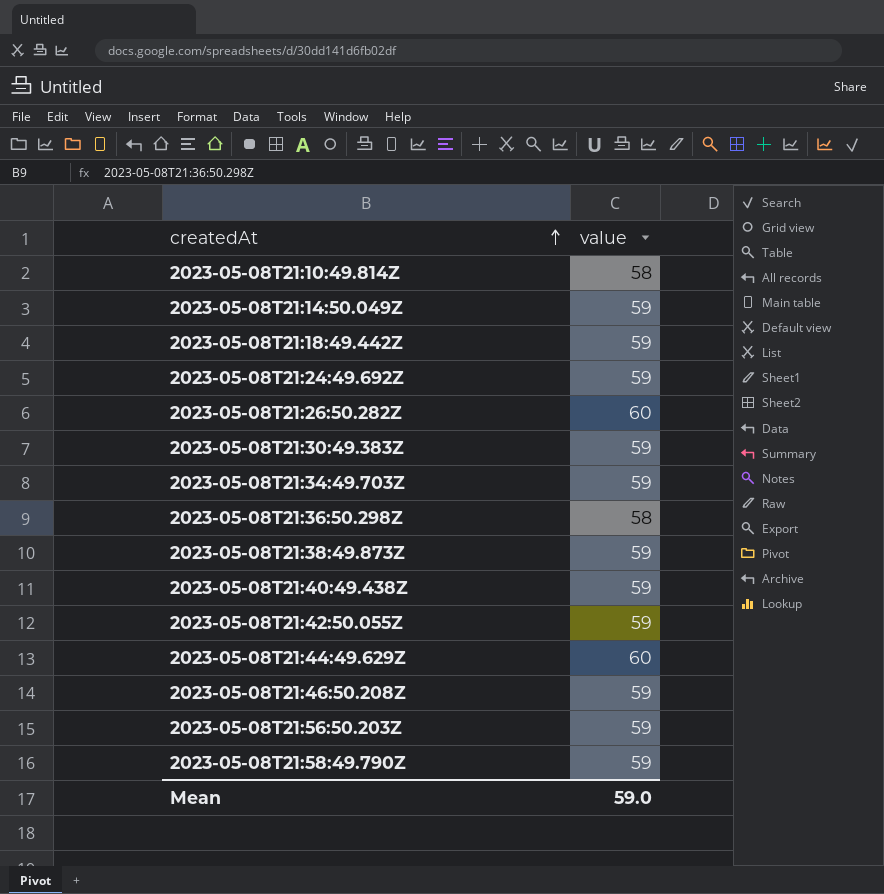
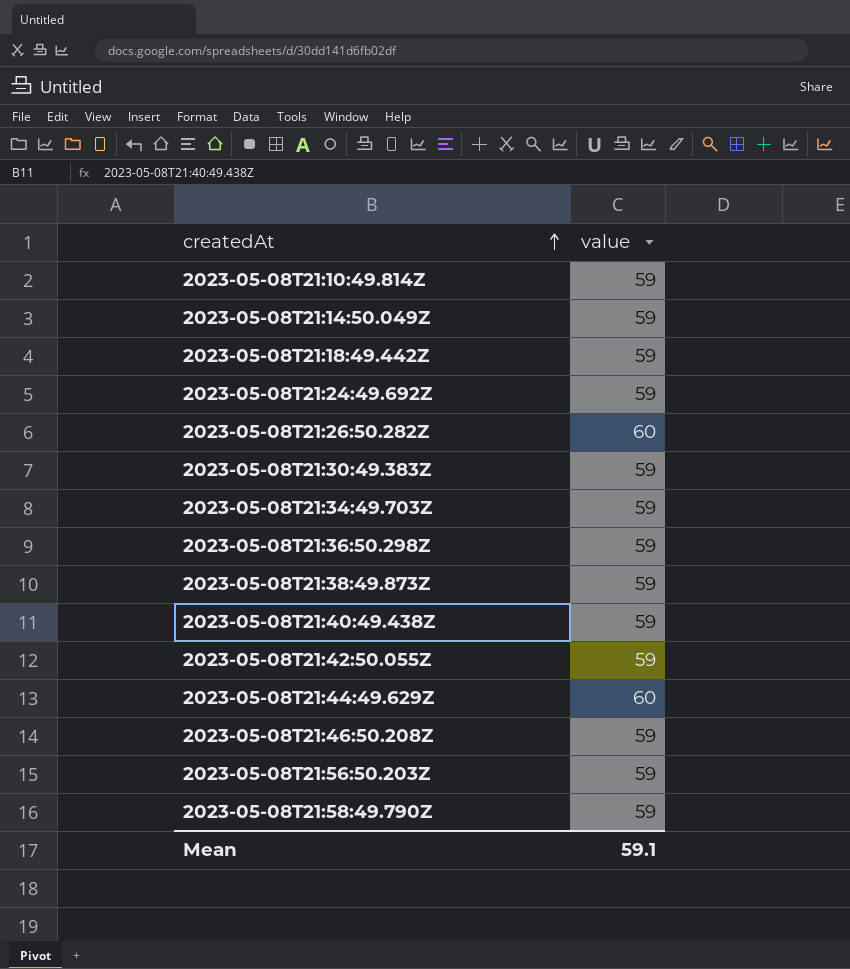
2023-05-08T21:10:49.814Z | value: 58 -> 59
2023-05-08T21:36:50.298Z | value: 58 -> 59
Mean | value: 59.0 -> 59.1

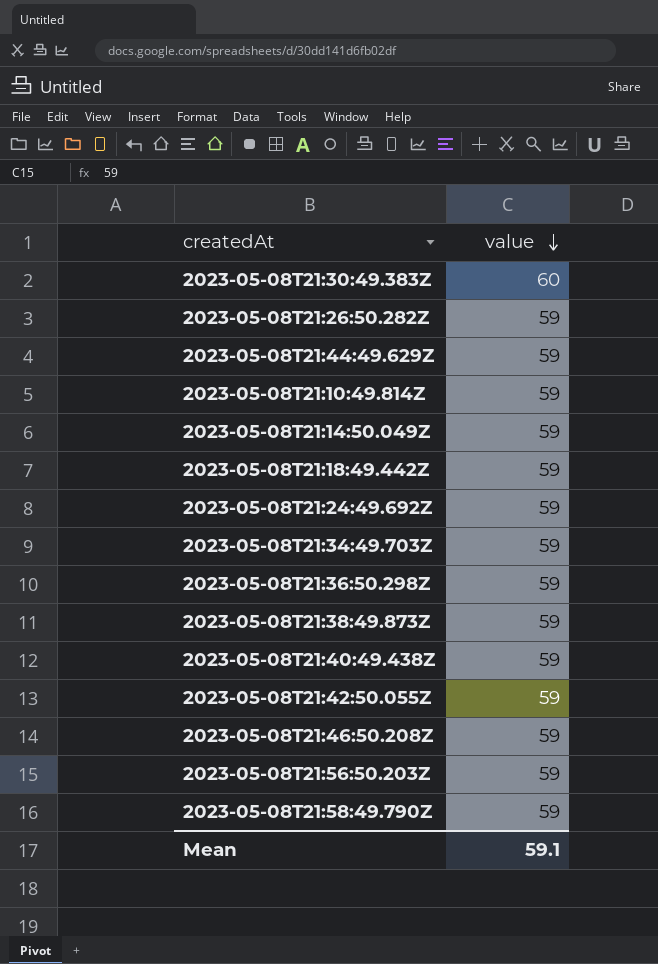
row order: createdAt ascending -> value descending
2023-05-08T21:30:49.383Z | value: 59 -> 60
2023-05-08T21:26:50.282Z | value: 60 -> 59
2023-05-08T21:44:49.629Z | value: 60 -> 59

